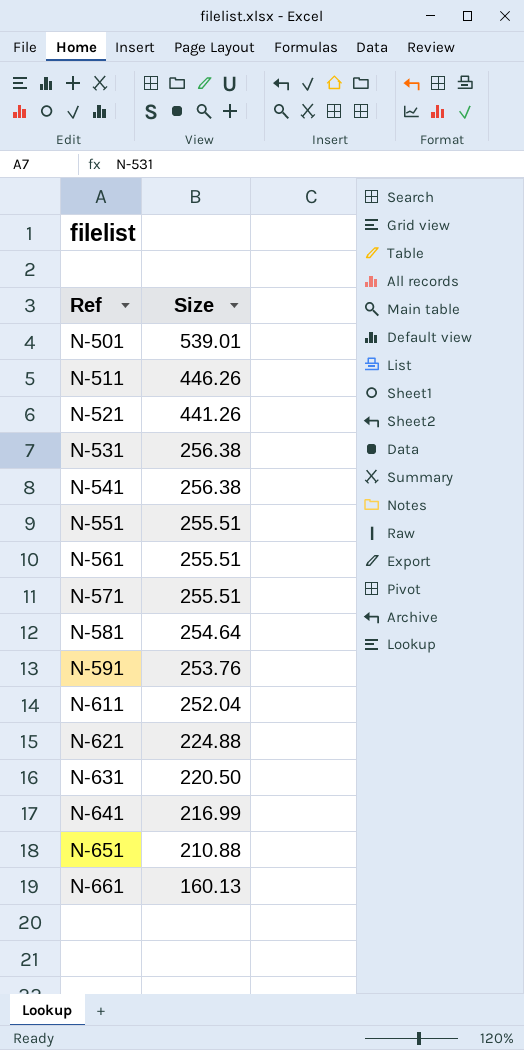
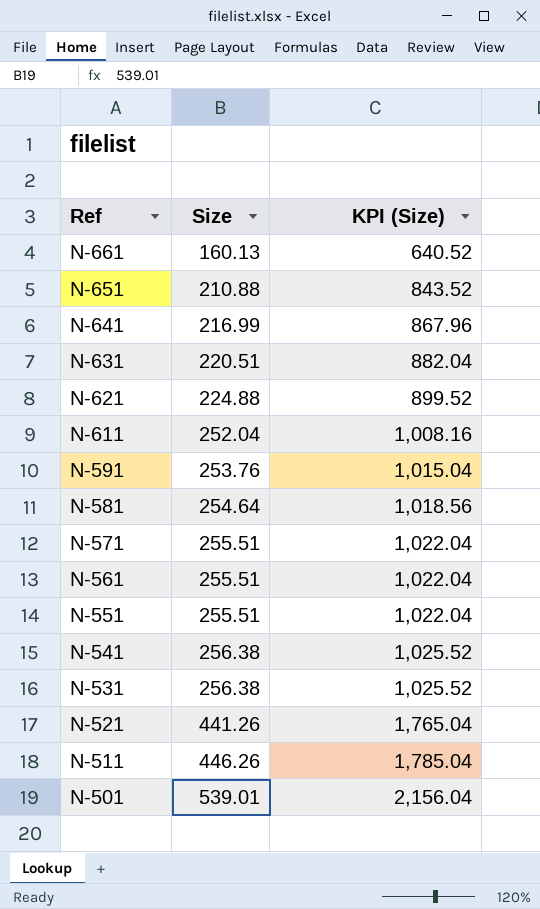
row order: Ref ascending -> Ref descending
column KPI (Size) | formula: none -> [Size] * 4
N-631 | Size: 220.50 -> 220.51

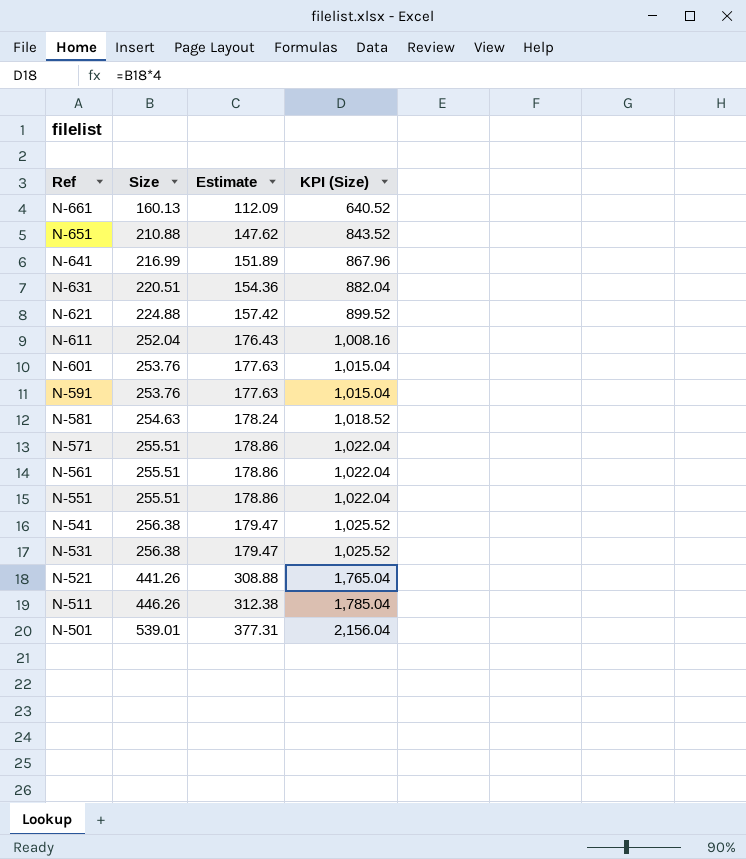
column Estimate | formula: none -> [Size] * 0.7
row N-601: none -> 253.76 | 177.63 | 1,015.04
N-581 | Size: 254.64 -> 254.63
N-581 | KPI (Size): 1,018.56 -> 1,018.52

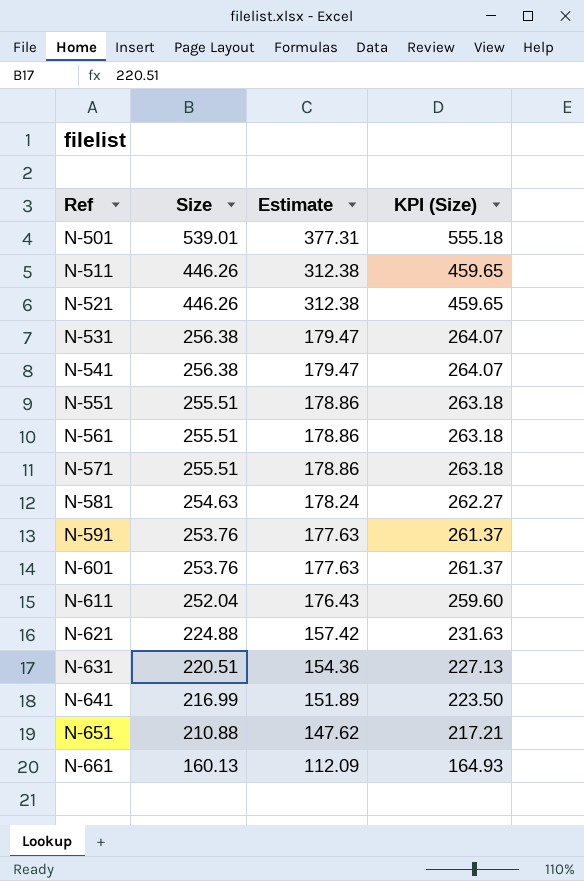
row order: Ref descending -> Ref ascending
column KPI (Size) | formula: [Size] * 4 -> [Size] * 1.03
N-521 | Size: 441.26 -> 446.26
N-521 | Estimate: 308.88 -> 312.38

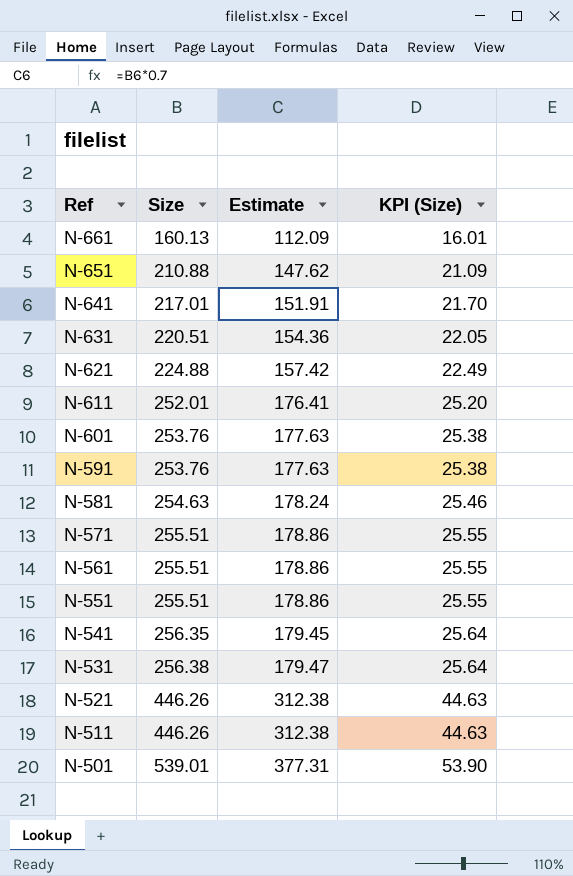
row order: Ref ascending -> Ref descending
column KPI (Size) | formula: [Size] * 1.03 -> [Size] * 0.1
N-641 | Size: 216.99 -> 217.01
N-641 | Estimate: 151.89 -> 151.91
N-611 | Size: 252.04 -> 252.01
N-611 | Estimate: 176.43 -> 176.41
N-541 | Size: 256.38 -> 256.35
N-541 | Estimate: 179.47 -> 179.45

